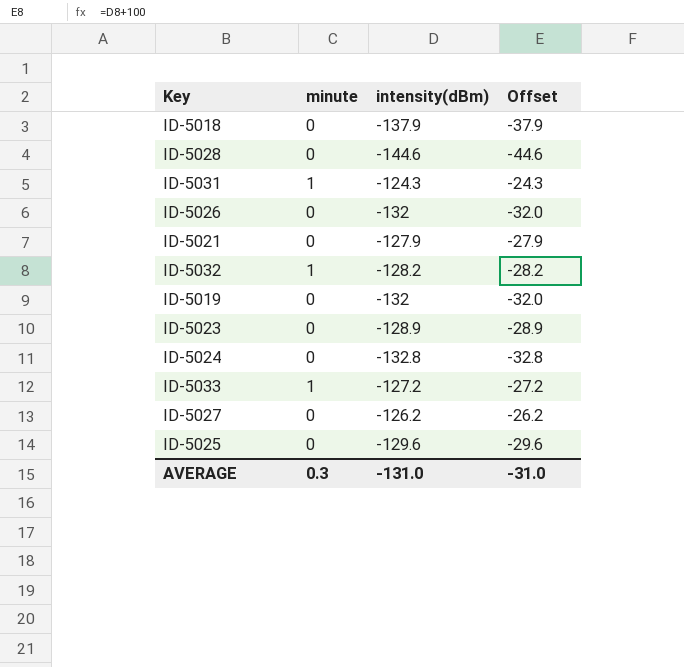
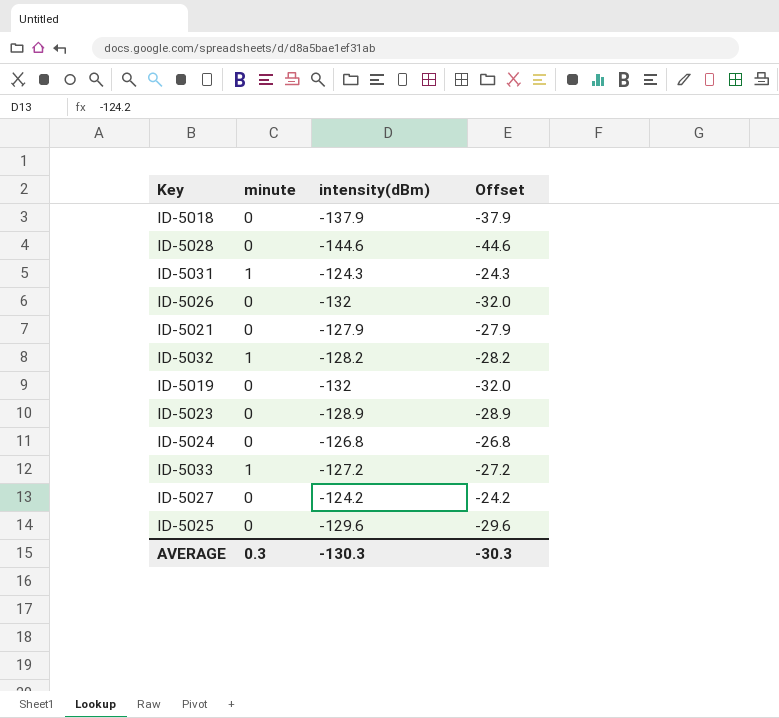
ID-5024 | intensity(dBm): -132.8 -> -126.8
ID-5024 | Offset: -32.8 -> -26.8
ID-5027 | intensity(dBm): -126.2 -> -124.2
ID-5027 | Offset: -26.2 -> -24.2
AVERAGE | intensity(dBm): -131.0 -> -130.3
AVERAGE | Offset: -31.0 -> -30.3

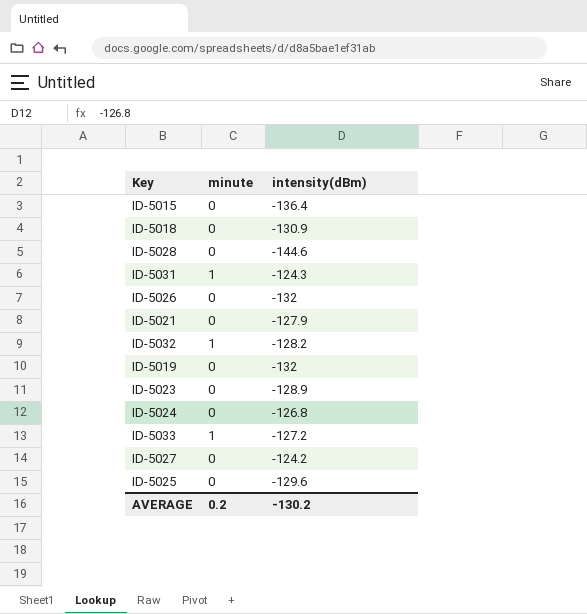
column Offset | formula: [intensity(dBm)] + 100 -> none
row ID-5015: none -> 0 | -136.4
ID-5018 | intensity(dBm): -137.9 -> -130.9
AVERAGE | minute: 0.3 -> 0.2
AVERAGE | intensity(dBm): -130.3 -> -130.2

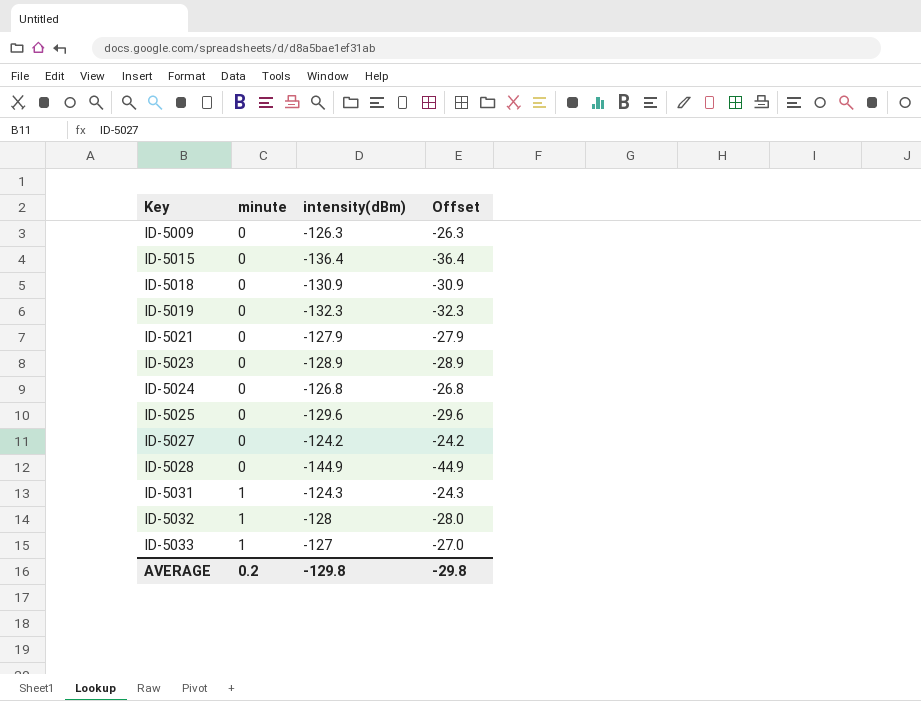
row order: none -> Key ascending
column Offset | formula: none -> [intensity(dBm)] + 100
row ID-5026: 0 | -132 -> none
row ID-5009: none -> 0 | -126.3 | -26.3
ID-5019 | intensity(dBm): -132 -> -132.3
ID-5028 | intensity(dBm): -144.6 -> -144.9
ID-5032 | intensity(dBm): -128.2 -> -128
ID-5033 | intensity(dBm): -127.2 -> -127
AVERAGE | intensity(dBm): -130.2 -> -129.8

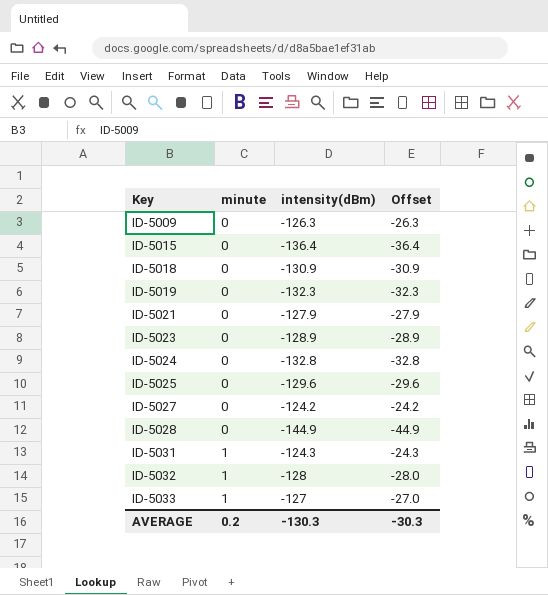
ID-5024 | intensity(dBm): -126.8 -> -132.8
ID-5024 | Offset: -26.8 -> -32.8
AVERAGE | intensity(dBm): -129.8 -> -130.3
AVERAGE | Offset: -29.8 -> -30.3

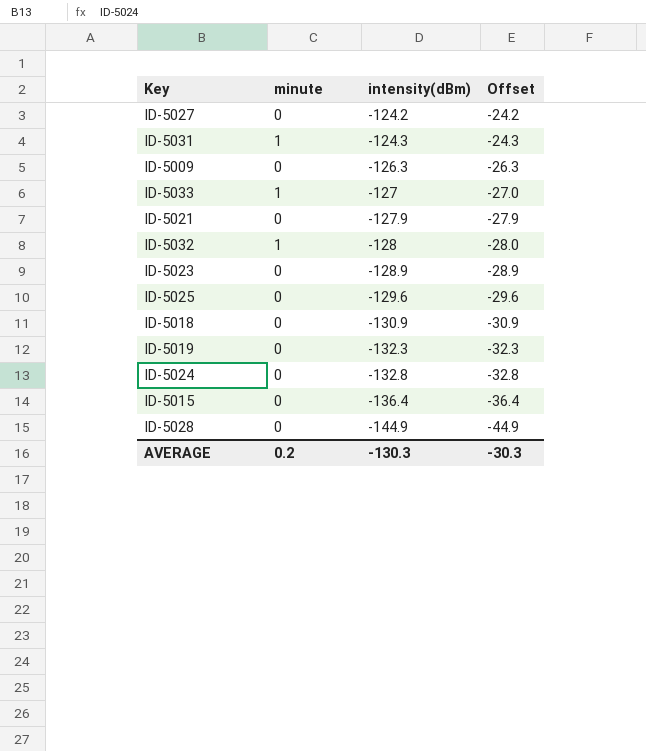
row order: Key ascending -> intensity(dBm) descending

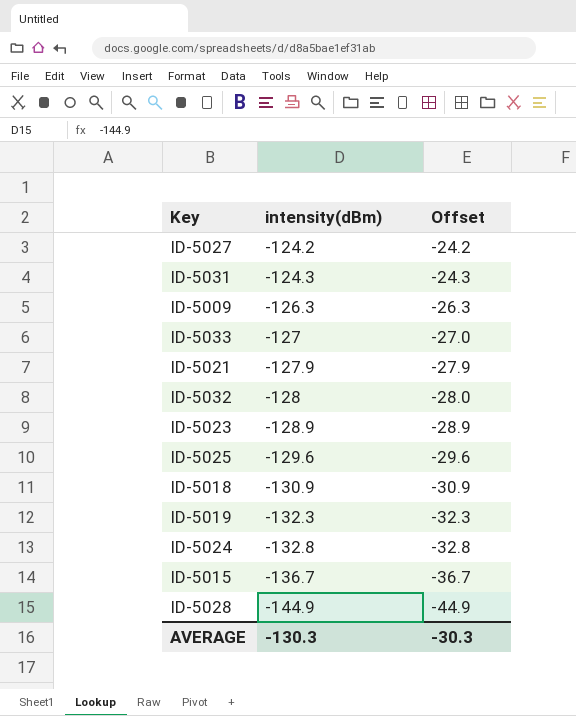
column minute | position: 2 -> none
ID-5015 | intensity(dBm): -136.4 -> -136.7
ID-5015 | Offset: -36.4 -> -36.7

